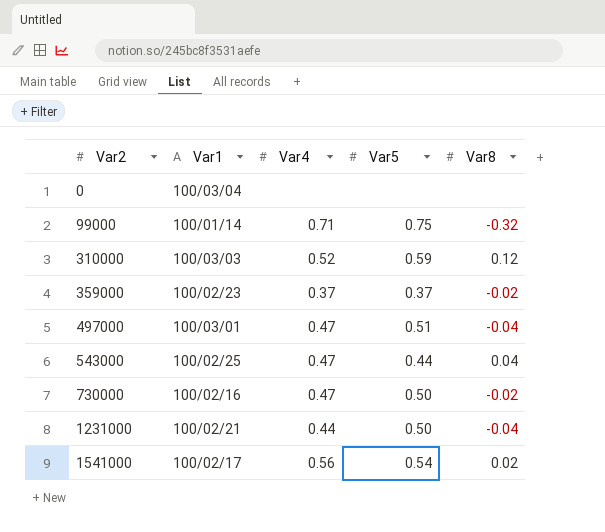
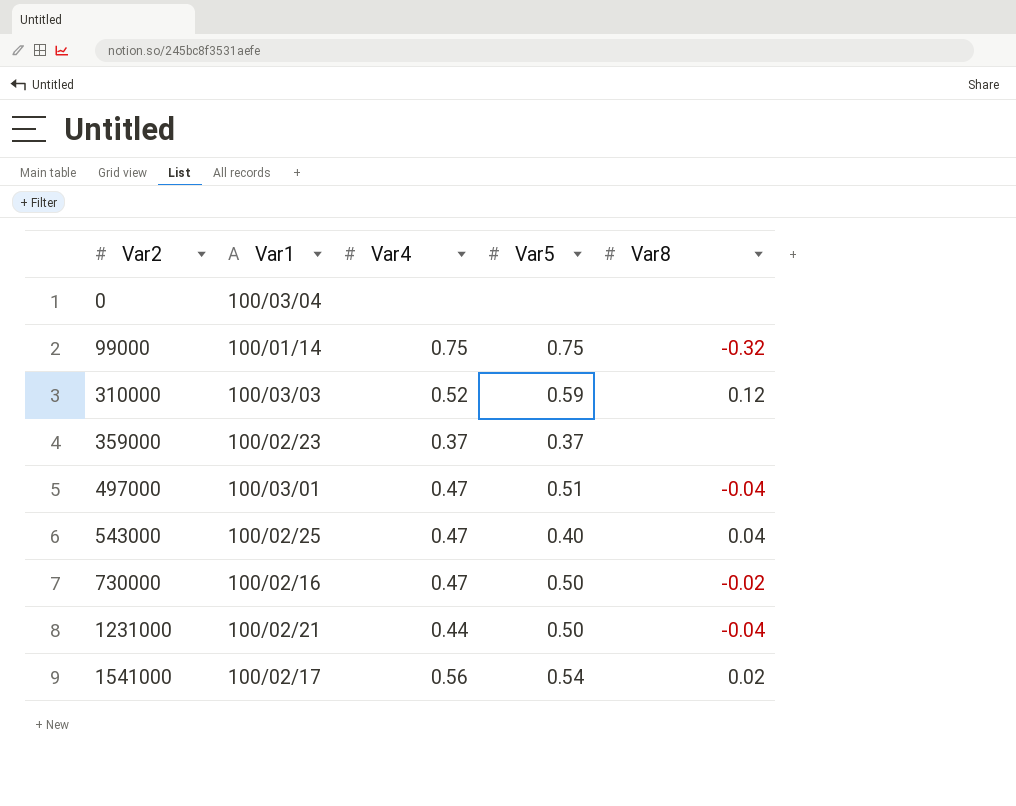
99000 | Var4: 0.71 -> 0.75
359000 | Var8: -0.02 -> none
543000 | Var5: 0.44 -> 0.40

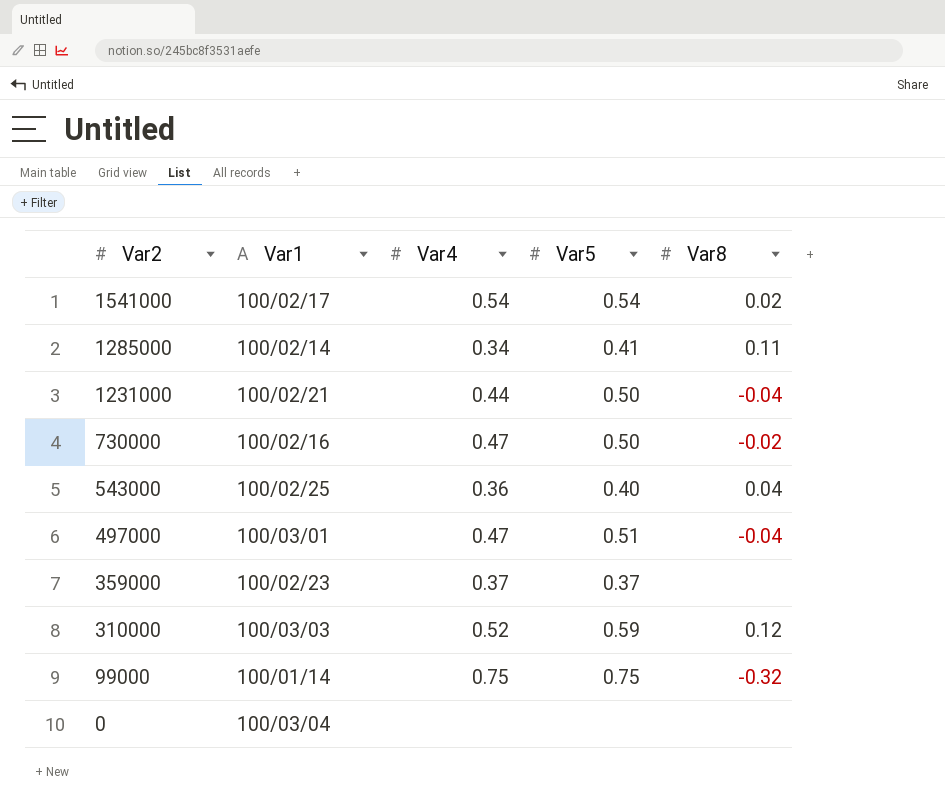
row order: Var2 ascending -> Var2 descending
1541000 | Var4: 0.56 -> 0.54
row 1285000: none -> 100/02/14 | 0.34 | 0.41 | 0.11
543000 | Var4: 0.47 -> 0.36

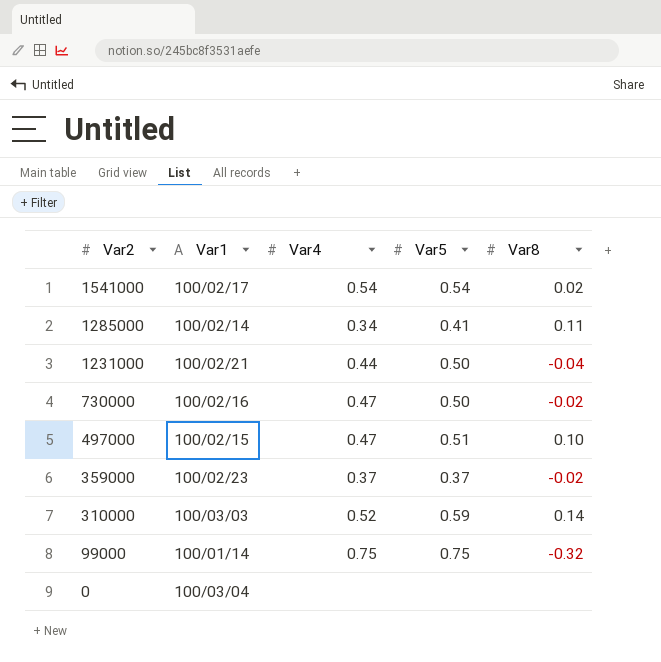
row 543000: 100/02/25 | 0.36 | 0.40 | 0.04 -> none
497000 | Var1: 100/03/01 -> 100/02/15
497000 | Var8: -0.04 -> 0.10
359000 | Var8: none -> -0.02
310000 | Var8: 0.12 -> 0.14

